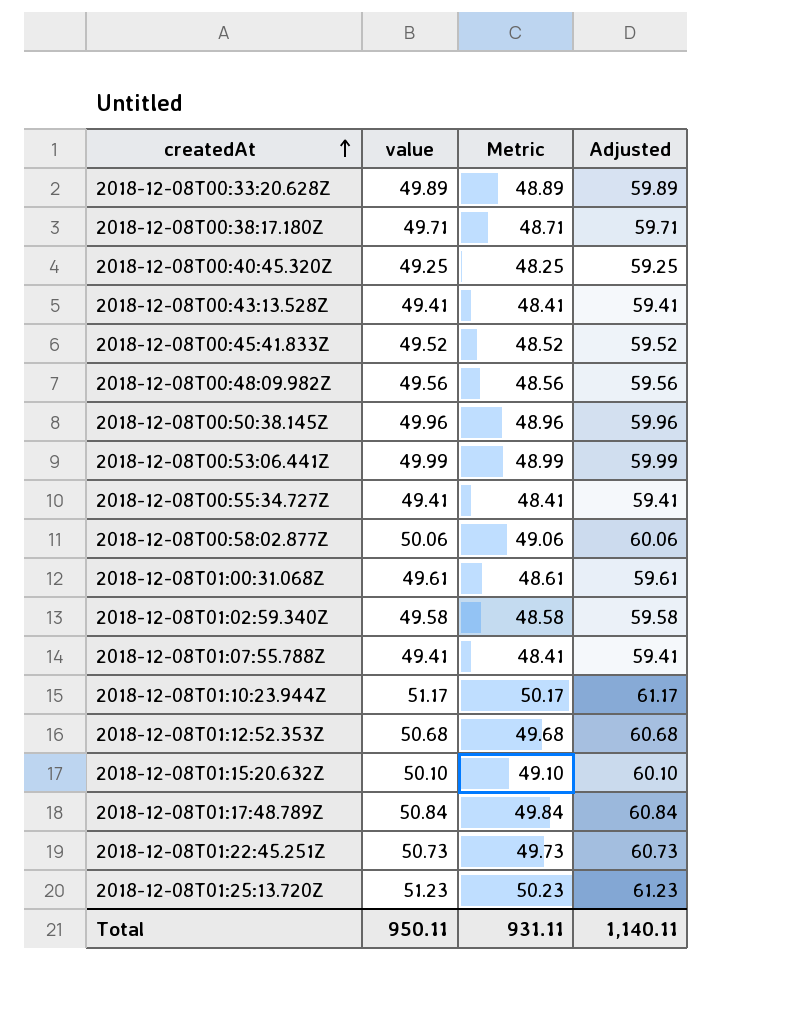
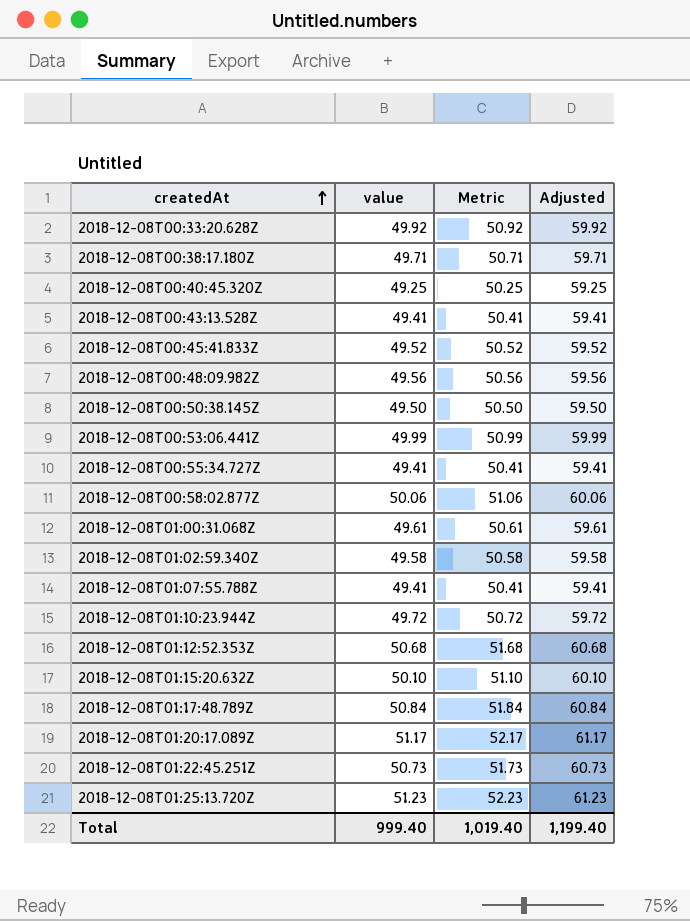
column Metric | formula: [value] - 1 -> [value] + 1
2018-12-08T00:33:20.628Z | value: 49.89 -> 49.92
2018-12-08T00:33:20.628Z | Adjusted: 59.89 -> 59.92
2018-12-08T00:50:38.145Z | value: 49.96 -> 49.50
2018-12-08T00:50:38.145Z | Adjusted: 59.96 -> 59.50
2018-12-08T01:10:23.944Z | value: 51.17 -> 49.72
2018-12-08T01:10:23.944Z | Adjusted: 61.17 -> 59.72
row 2018-12-08T01:20:17.089Z: none -> 51.17 | 52.17 | 61.17
Total | value: 950.11 -> 999.40
Total | Metric: 931.11 -> 1,019.40
Total | Adjusted: 1,140.11 -> 1,199.40

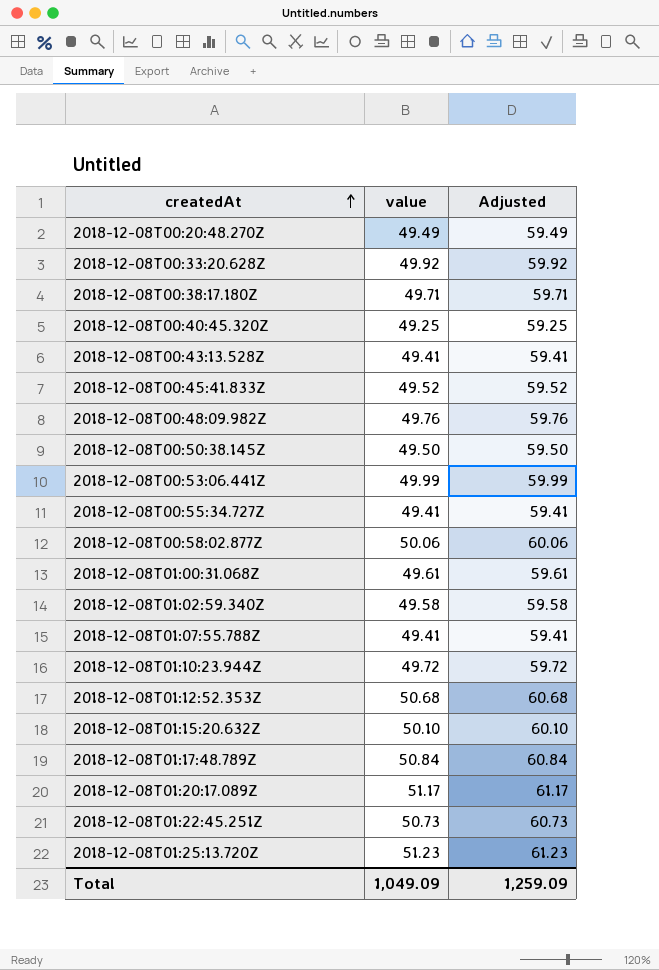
column Metric | formula: [value] + 1 -> none
row 2018-12-08T00:20:48.270Z: none -> 49.49 | 59.49
2018-12-08T00:48:09.982Z | value: 49.56 -> 49.76
2018-12-08T00:48:09.982Z | Adjusted: 59.56 -> 59.76
Total | value: 999.40 -> 1,049.09
Total | Adjusted: 1,199.40 -> 1,259.09

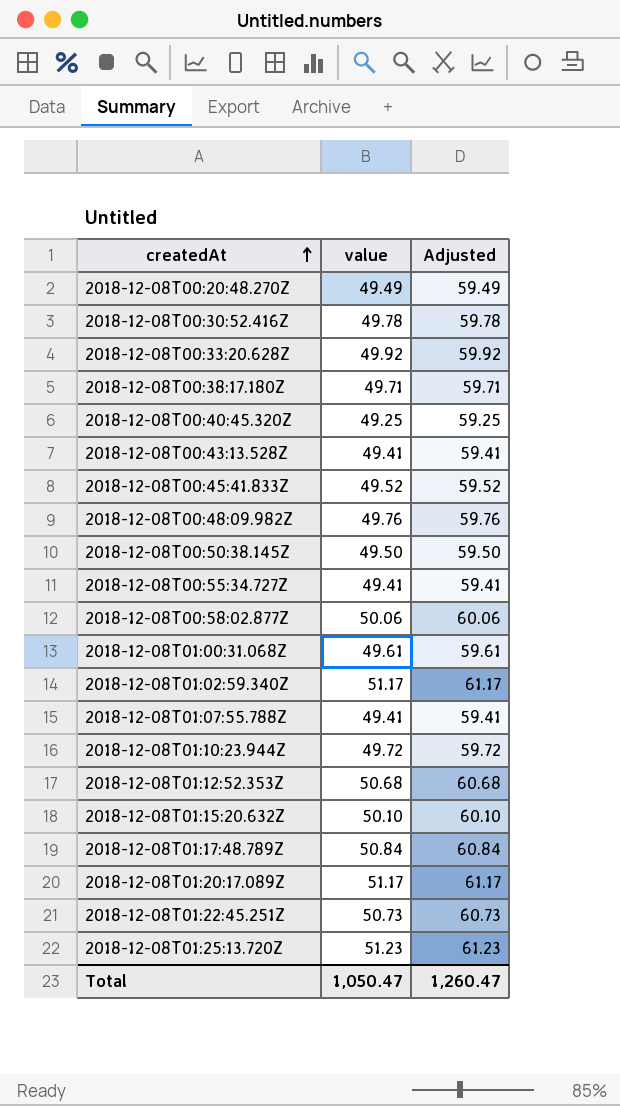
row 2018-12-08T00:53:06.441Z: 49.99 | 59.99 -> none
row 2018-12-08T00:30:52.416Z: none -> 49.78 | 59.78
2018-12-08T01:02:59.340Z | value: 49.58 -> 51.17
2018-12-08T01:02:59.340Z | Adjusted: 59.58 -> 61.17
Total | value: 1,049.09 -> 1,050.47
Total | Adjusted: 1,259.09 -> 1,260.47

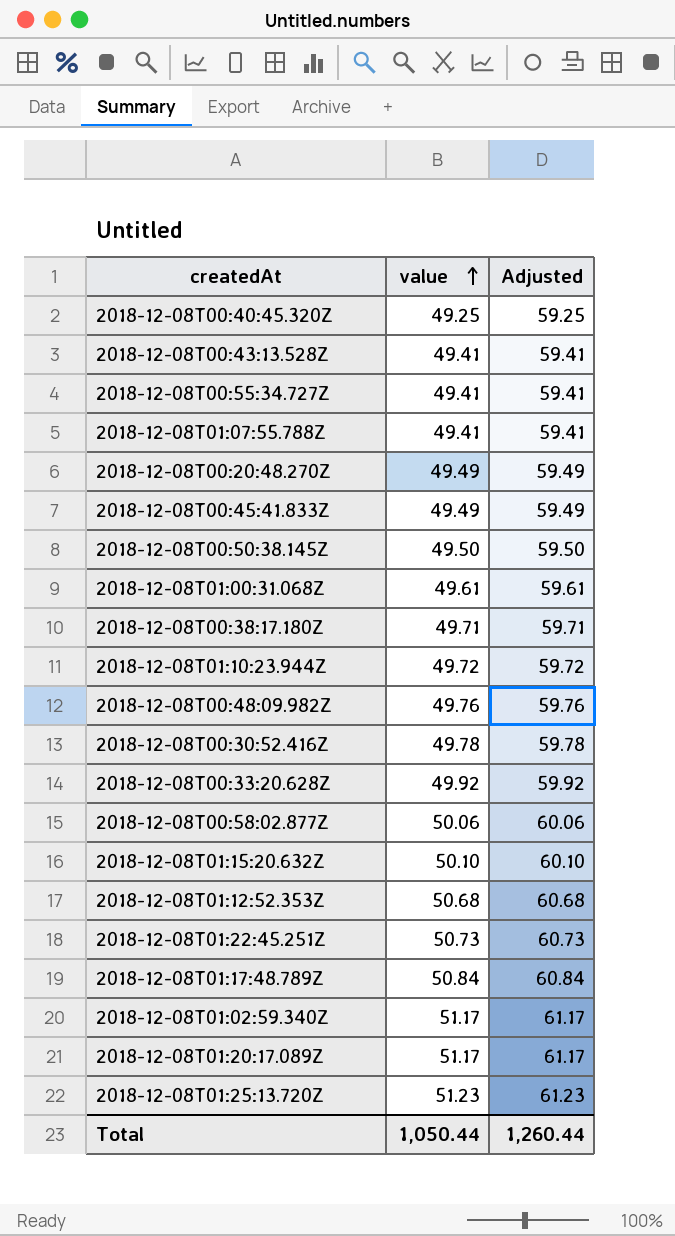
row order: createdAt ascending -> value ascending
2018-12-08T00:45:41.833Z | value: 49.52 -> 49.49
2018-12-08T00:45:41.833Z | Adjusted: 59.52 -> 59.49
Total | value: 1,050.47 -> 1,050.44
Total | Adjusted: 1,260.47 -> 1,260.44

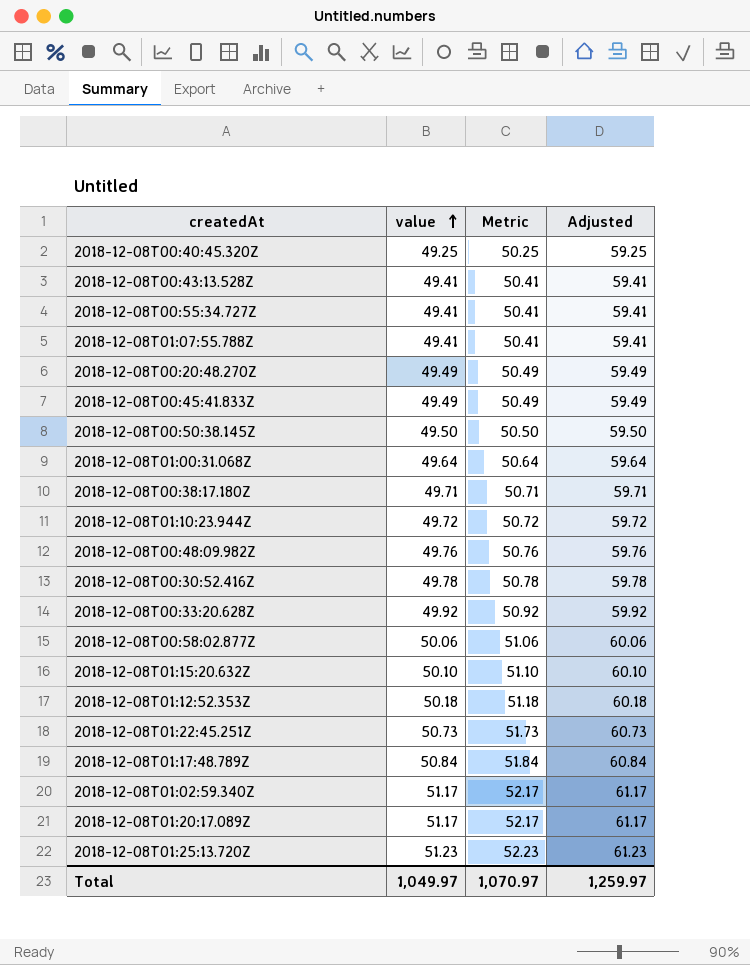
column Metric | formula: none -> [value] + 1
2018-12-08T01:00:31.068Z | value: 49.61 -> 49.64
2018-12-08T01:00:31.068Z | Adjusted: 59.61 -> 59.64
2018-12-08T01:12:52.353Z | value: 50.68 -> 50.18
2018-12-08T01:12:52.353Z | Adjusted: 60.68 -> 60.18
Total | value: 1,050.44 -> 1,049.97
Total | Adjusted: 1,260.44 -> 1,259.97

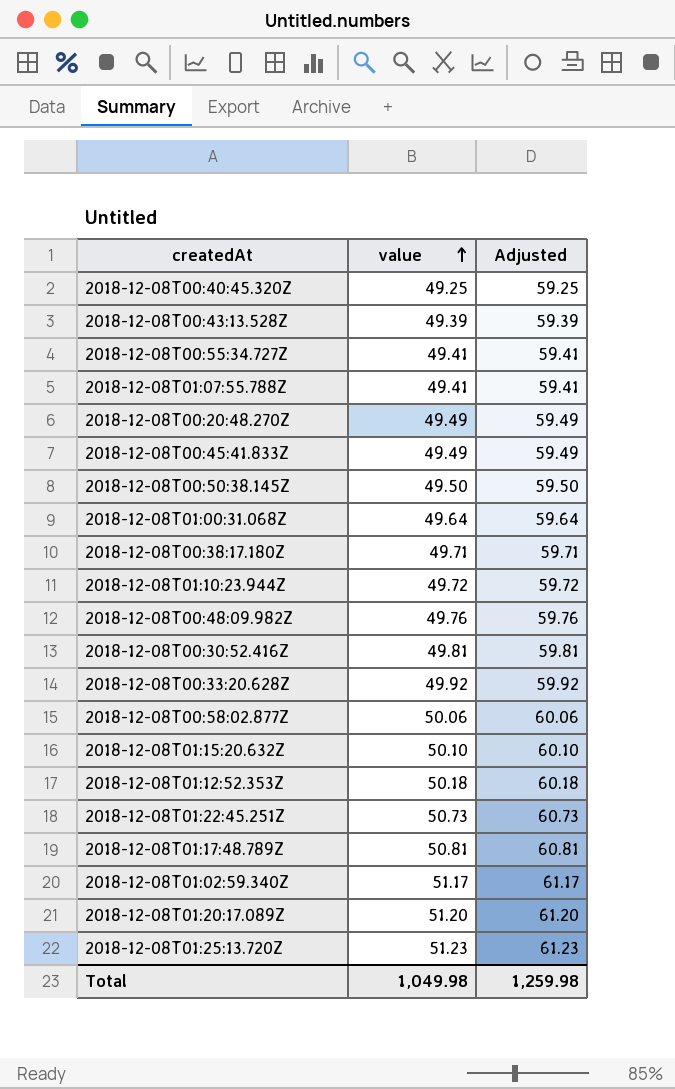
column Metric | formula: [value] + 1 -> none
2018-12-08T00:43:13.528Z | value: 49.41 -> 49.39
2018-12-08T00:43:13.528Z | Adjusted: 59.41 -> 59.39
2018-12-08T00:30:52.416Z | value: 49.78 -> 49.81
2018-12-08T00:30:52.416Z | Adjusted: 59.78 -> 59.81
2018-12-08T01:17:48.789Z | value: 50.84 -> 50.81
2018-12-08T01:17:48.789Z | Adjusted: 60.84 -> 60.81
2018-12-08T01:20:17.089Z | value: 51.17 -> 51.20
2018-12-08T01:20:17.089Z | Adjusted: 61.17 -> 61.20
Total | value: 1,049.97 -> 1,049.98
Total | Adjusted: 1,259.97 -> 1,259.98

